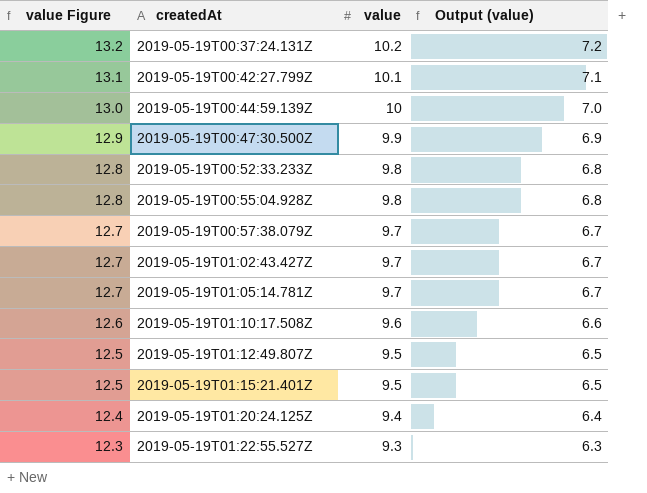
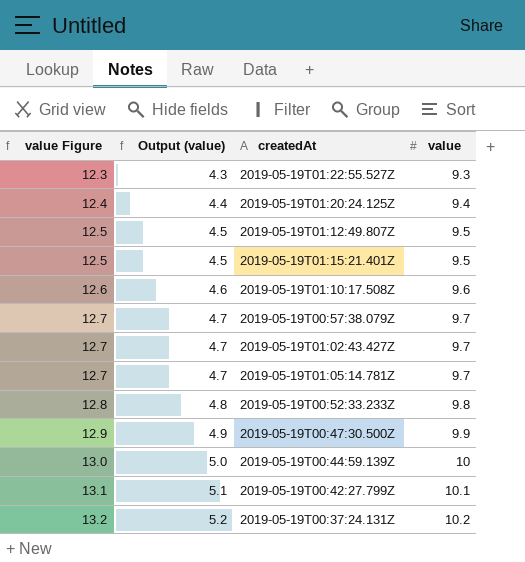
row order: value Figure descending -> value Figure ascending
column Output (value) | formula: [value] - 3 -> [value] - 5
column Output (value) | position: 4 -> 2
row 2019-05-19T00:55:04.928Z: 12.8 | 9.8 | 6.8 -> none

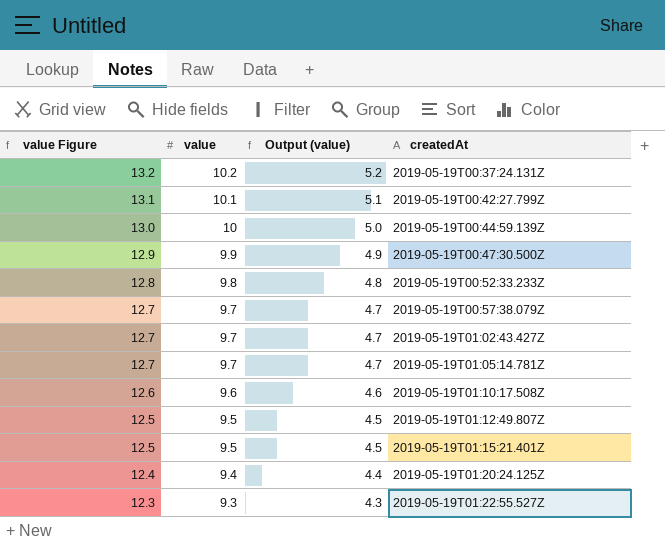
row order: value Figure ascending -> value Figure descending
column value | position: 4 -> 2

